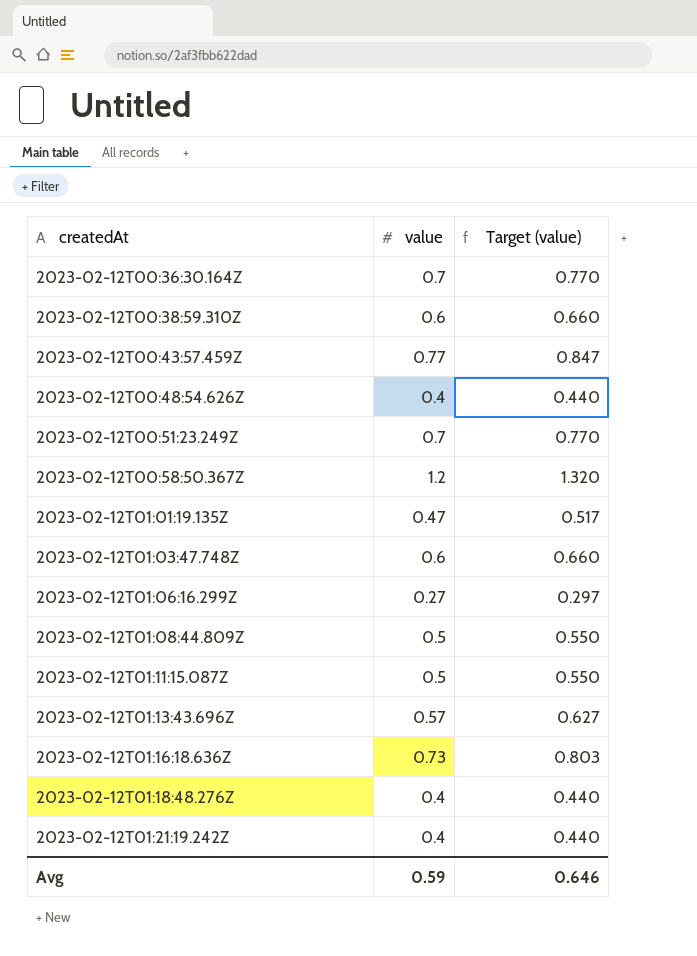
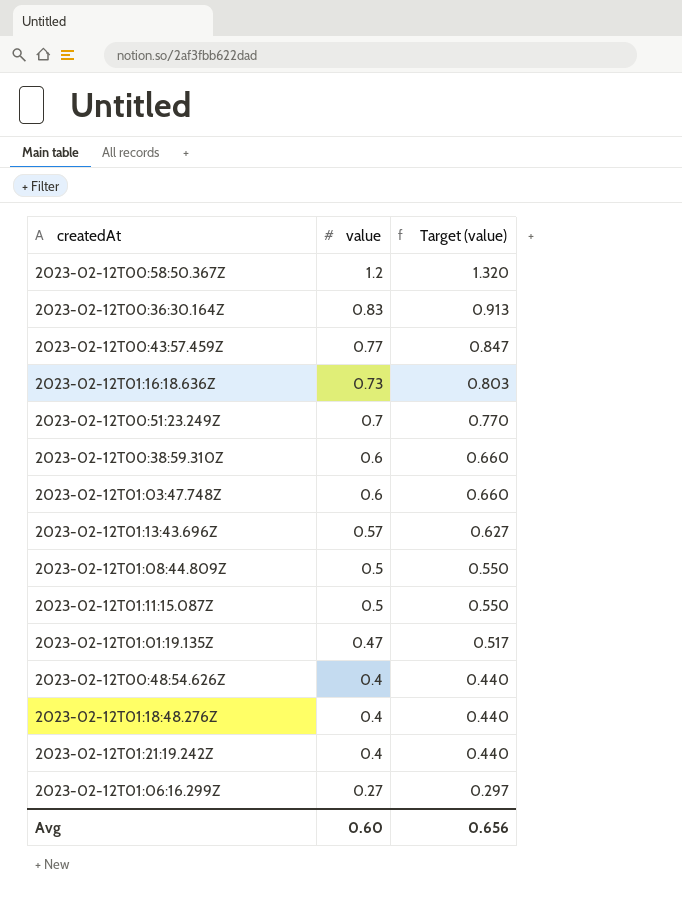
row order: createdAt ascending -> value descending
2023-02-12T00:36:30.164Z | value: 0.7 -> 0.83
2023-02-12T00:36:30.164Z | Target (value): 0.770 -> 0.913
Avg | value: 0.59 -> 0.60
Avg | Target (value): 0.646 -> 0.656

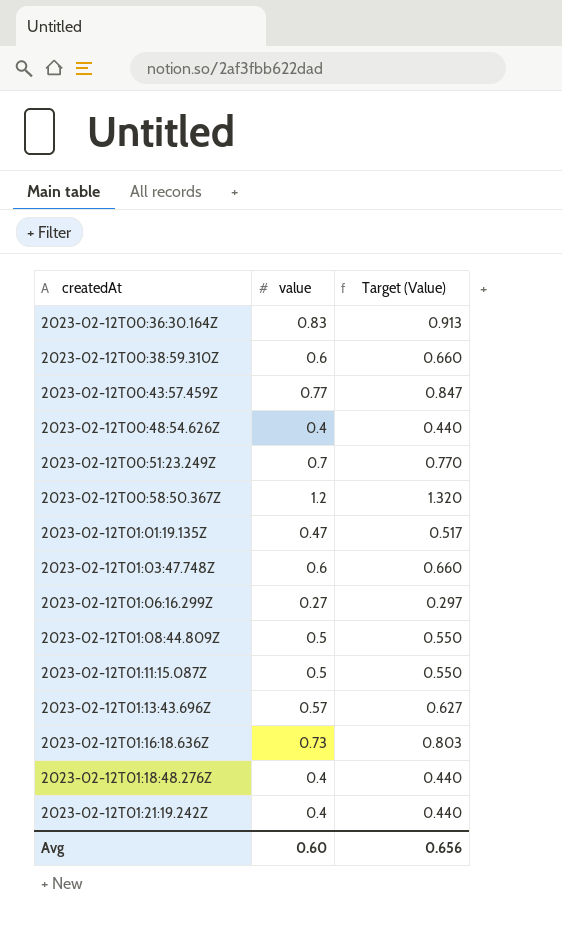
row order: value descending -> createdAt ascending
column name: Target (value) -> Target (Value)

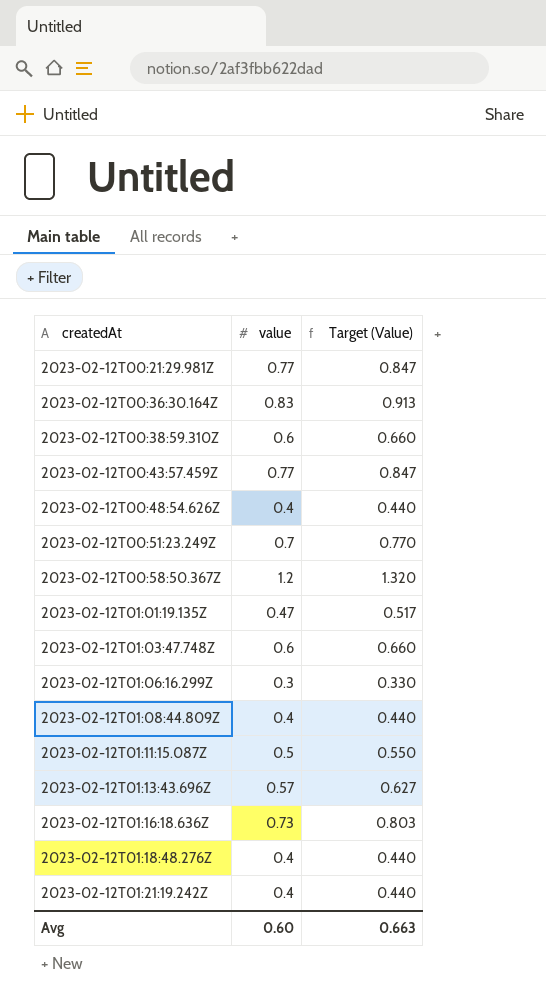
row 2023-02-12T00:21:29.981Z: none -> 0.77 | 0.847
2023-02-12T01:06:16.299Z | value: 0.27 -> 0.3
2023-02-12T01:06:16.299Z | Target (Value): 0.297 -> 0.330
2023-02-12T01:08:44.809Z | value: 0.5 -> 0.4
2023-02-12T01:08:44.809Z | Target (Value): 0.550 -> 0.440
Avg | Target (Value): 0.656 -> 0.663

